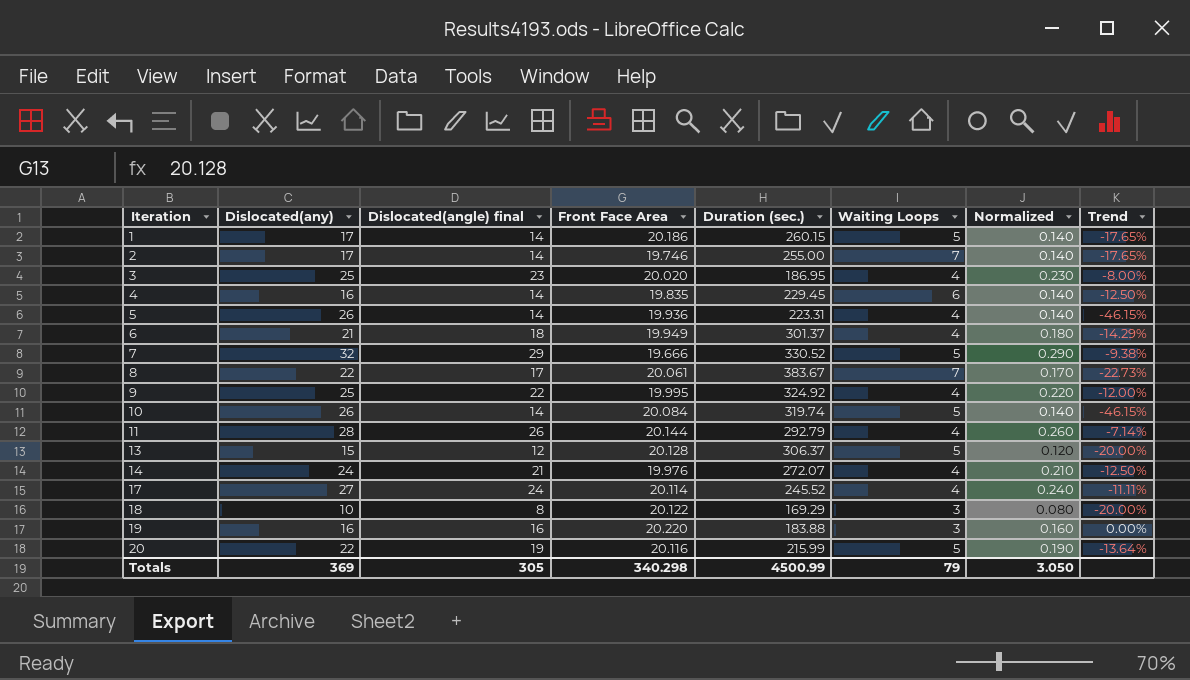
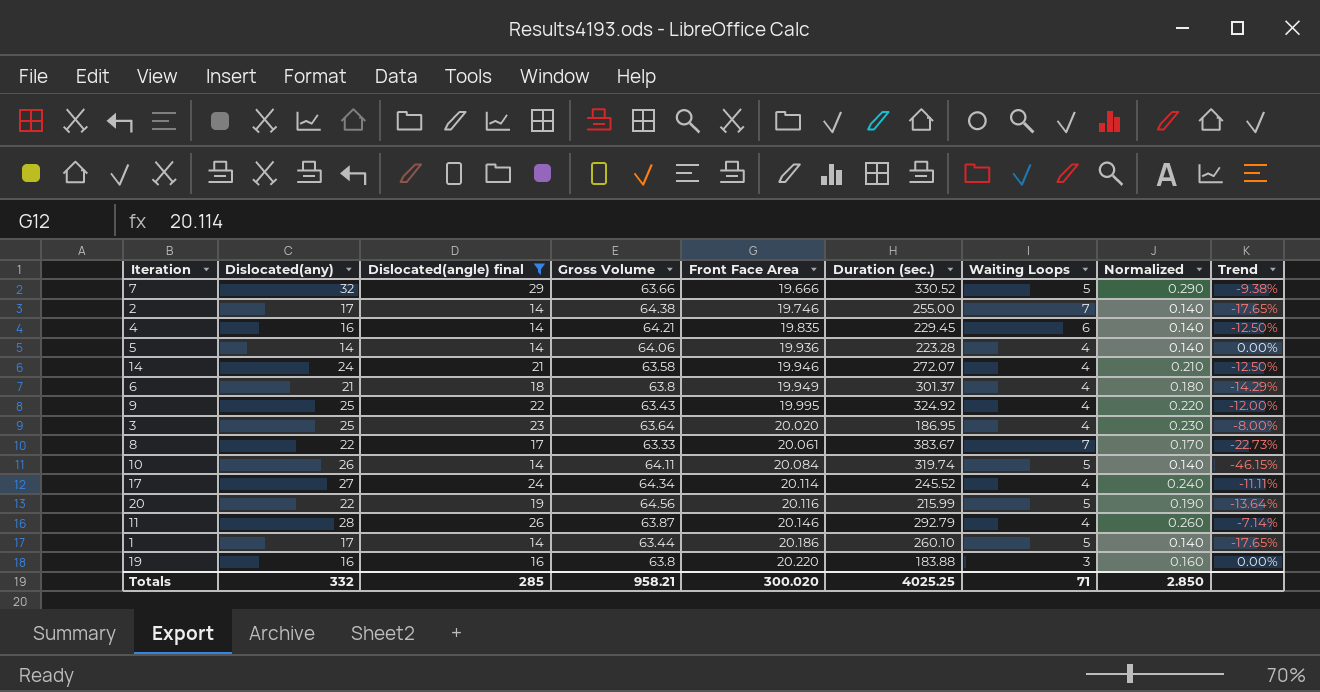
filter: none -> Dislocated(angle) final >= 14
row order: Iteration ascending -> Front Face Area ascending
column Gross Volume | position: none -> 4
5 | Dislocated(any): 26 -> 14
5 | Duration (sec.): 223.31 -> 223.28
5 | Trend: -46.15% -> 0.00%
14 | Front Face Area: 19.976 -> 19.946
11 | Front Face Area: 20.144 -> 20.146
1 | Duration (sec.): 260.15 -> 260.10
Totals | Dislocated(any): 369 -> 332
Totals | Dislocated(angle) final: 305 -> 285
Totals | Front Face Area: 340.298 -> 300.020
Totals | Duration (sec.): 4500.99 -> 4025.25
Totals | Waiting Loops: 79 -> 71
Totals | Normalized: 3.050 -> 2.850

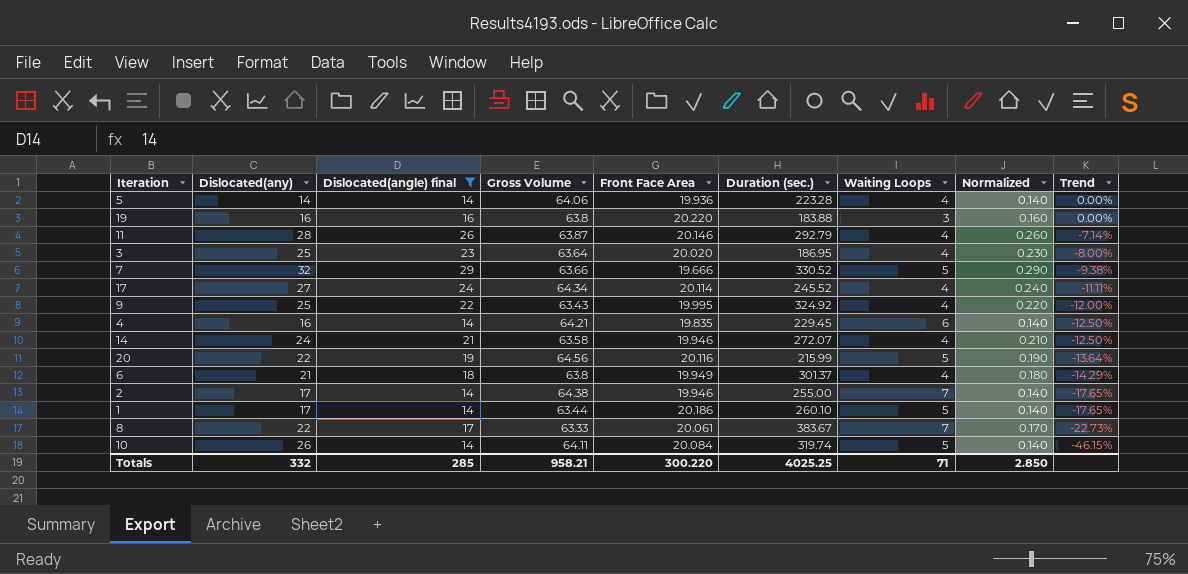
row order: Front Face Area ascending -> Trend descending
2 | Front Face Area: 19.746 -> 19.946
Totals | Front Face Area: 300.020 -> 300.220

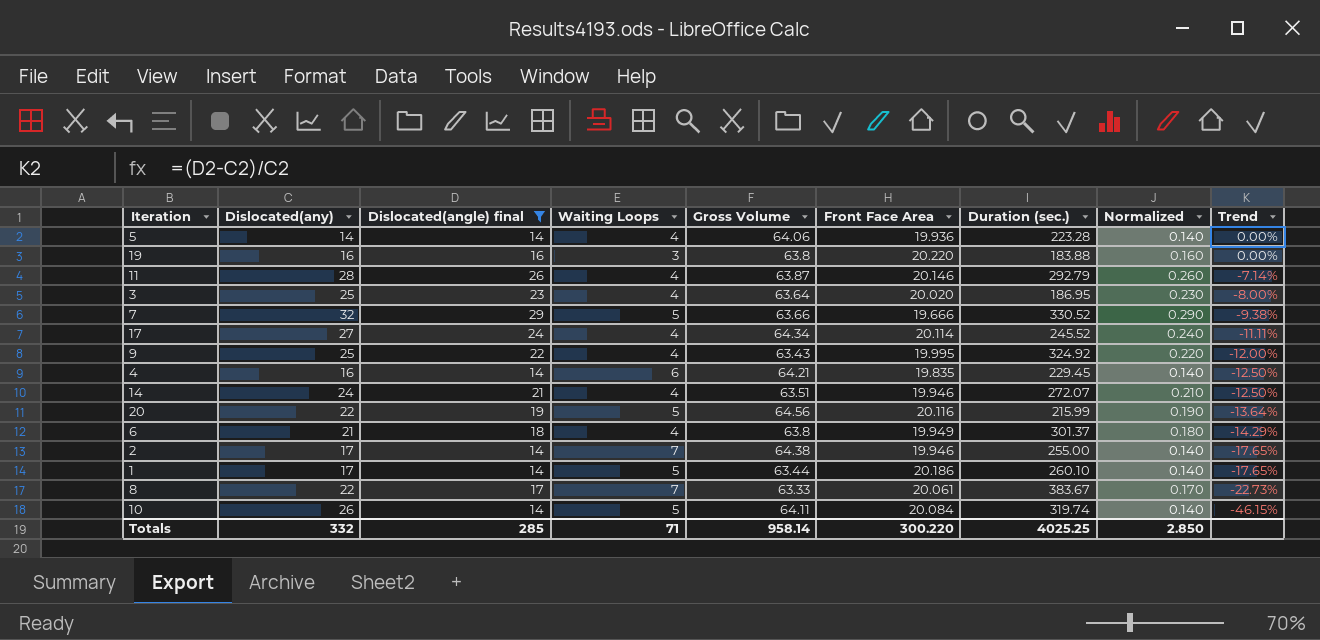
column Waiting Loops | position: 7 -> 4
14 | Gross Volume: 63.58 -> 63.51
Totals | Gross Volume: 958.21 -> 958.14

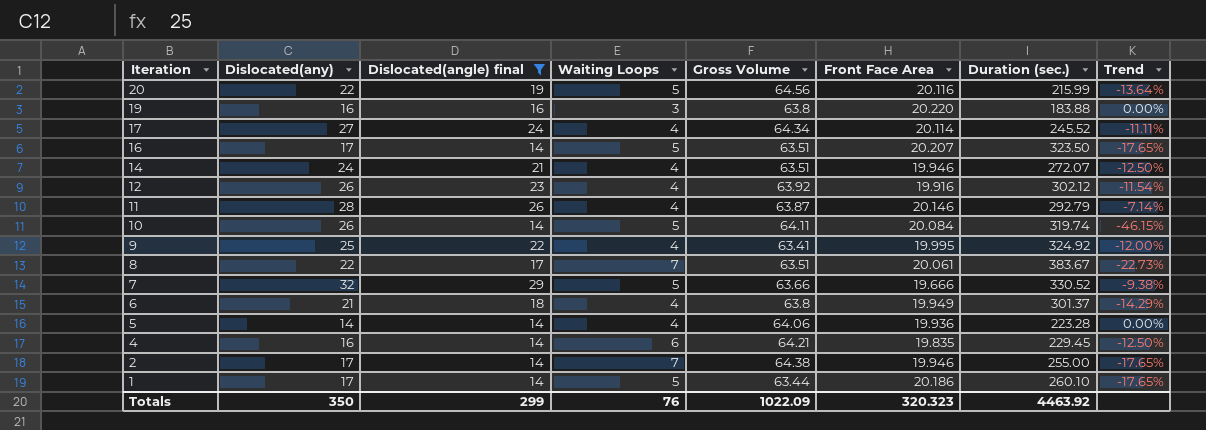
row order: Trend descending -> Iteration descending
column Normalized | formula: [Dislocated(angle) final] * 0.01 -> none
row 3: 25 | 23 | 4 | 63.64 | 20.020 | 186.95 | 0.230 | -8.00% -> none
row 16: none -> 17 | 14 | 5 | 63.51 | 20.207 | 323.50 | -17.65%
row 12: none -> 26 | 23 | 4 | 63.92 | 19.916 | 302.12 | -11.54%
9 | Gross Volume: 63.43 -> 63.41
8 | Gross Volume: 63.33 -> 63.51
Totals | Dislocated(any): 332 -> 350
Totals | Dislocated(angle) final: 285 -> 299
Totals | Waiting Loops: 71 -> 76
Totals | Gross Volume: 958.14 -> 1022.09
Totals | Front Face Area: 300.220 -> 320.323
Totals | Duration (sec.): 4025.25 -> 4463.92

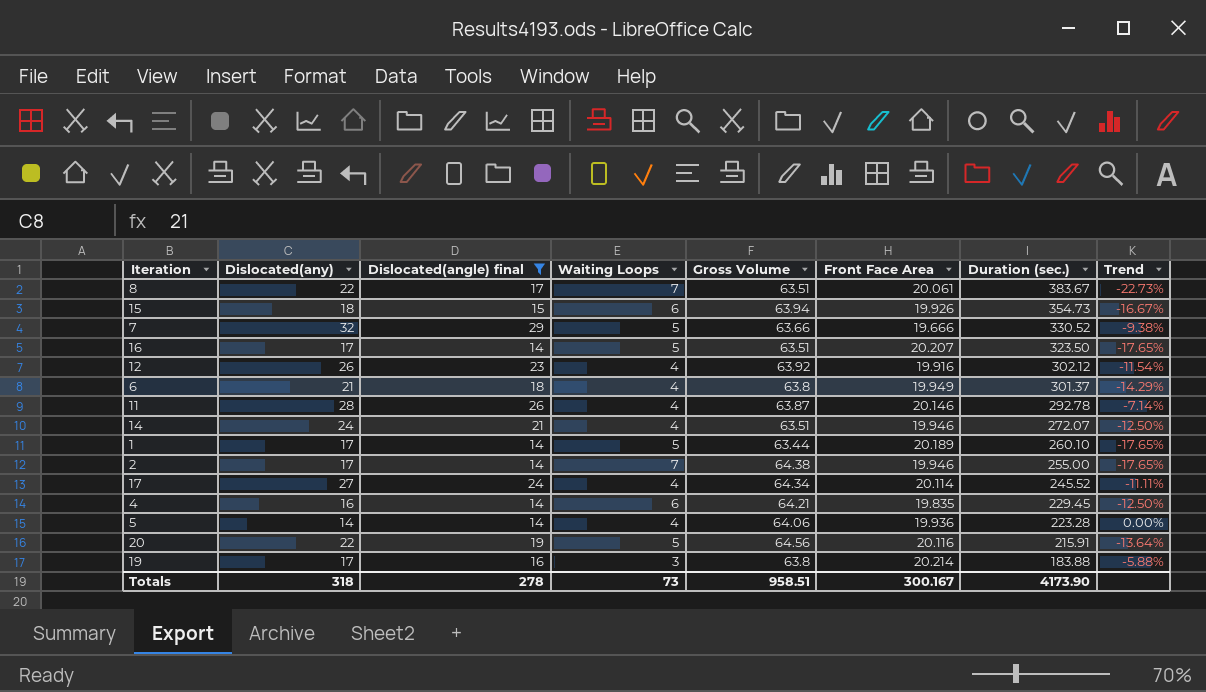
row order: Iteration descending -> Duration (sec.) descending
row 10: 26 | 14 | 5 | 64.11 | 20.084 | 319.74 | -46.15% -> none
row 9: 25 | 22 | 4 | 63.41 | 19.995 | 324.92 | -12.00% -> none
row 15: none -> 18 | 15 | 6 | 63.94 | 19.926 | 354.73 | -16.67%
11 | Duration (sec.): 292.79 -> 292.78
1 | Front Face Area: 20.186 -> 20.189
20 | Duration (sec.): 215.99 -> 215.91
19 | Dislocated(any): 16 -> 17
19 | Front Face Area: 20.220 -> 20.214
19 | Trend: 0.00% -> -5.88%
Totals | Dislocated(any): 350 -> 318
Totals | Dislocated(angle) final: 299 -> 278
Totals | Waiting Loops: 76 -> 73
Totals | Gross Volume: 1022.09 -> 958.51
Totals | Front Face Area: 320.323 -> 300.167
Totals | Duration (sec.): 4463.92 -> 4173.90

